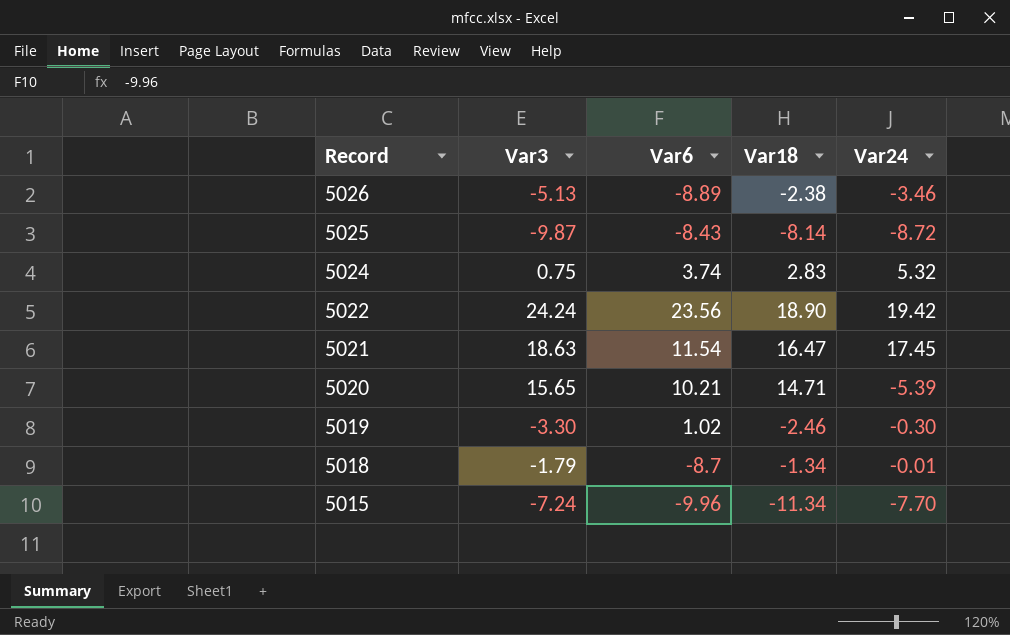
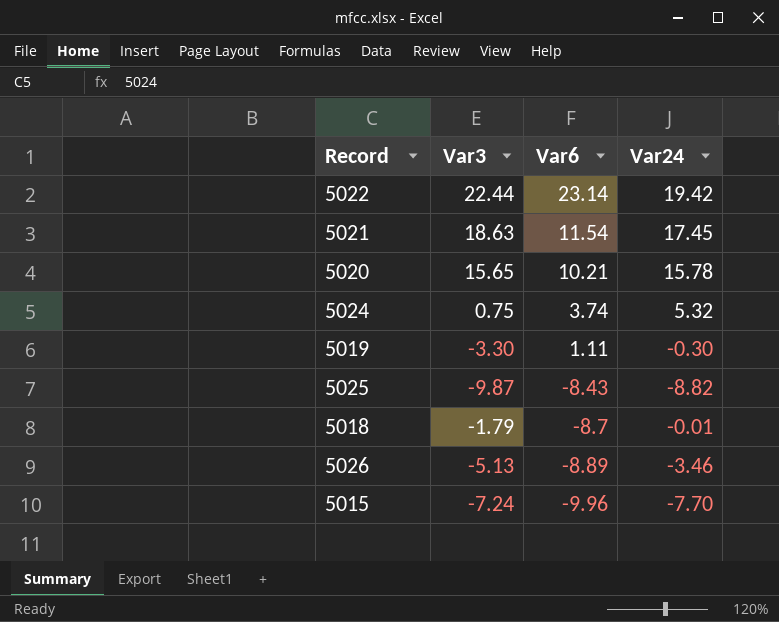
row order: Record descending -> Var6 descending
column Var18 | position: 4 -> none
5022 | Var3: 24.24 -> 22.44
5022 | Var6: 23.56 -> 23.14
5020 | Var24: -5.39 -> 15.78
5019 | Var6: 1.02 -> 1.11
5025 | Var24: -8.72 -> -8.82

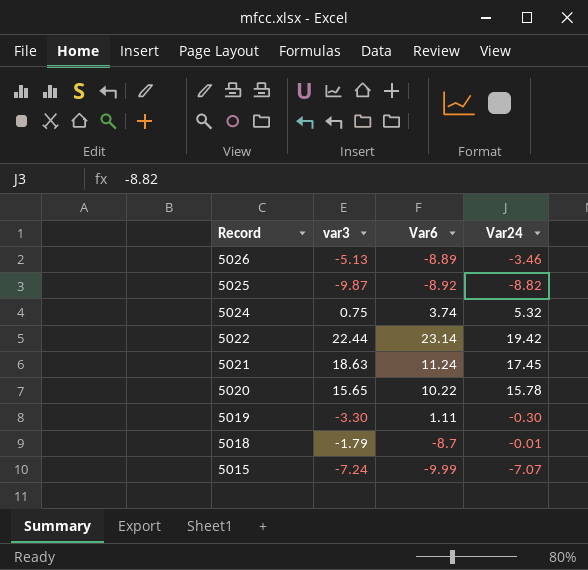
row order: Var6 descending -> Record descending
column name: Var3 -> var3
5025 | Var6: -8.43 -> -8.92
5021 | Var6: 11.54 -> 11.24
5020 | Var6: 10.21 -> 10.22
5015 | Var6: -9.96 -> -9.99
5015 | Var24: -7.70 -> -7.07

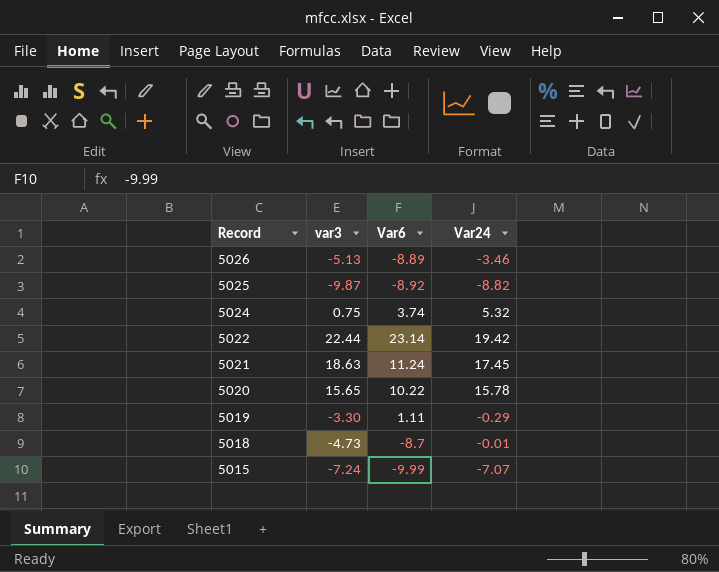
5019 | Var24: -0.30 -> -0.29
5018 | var3: -1.79 -> -4.73

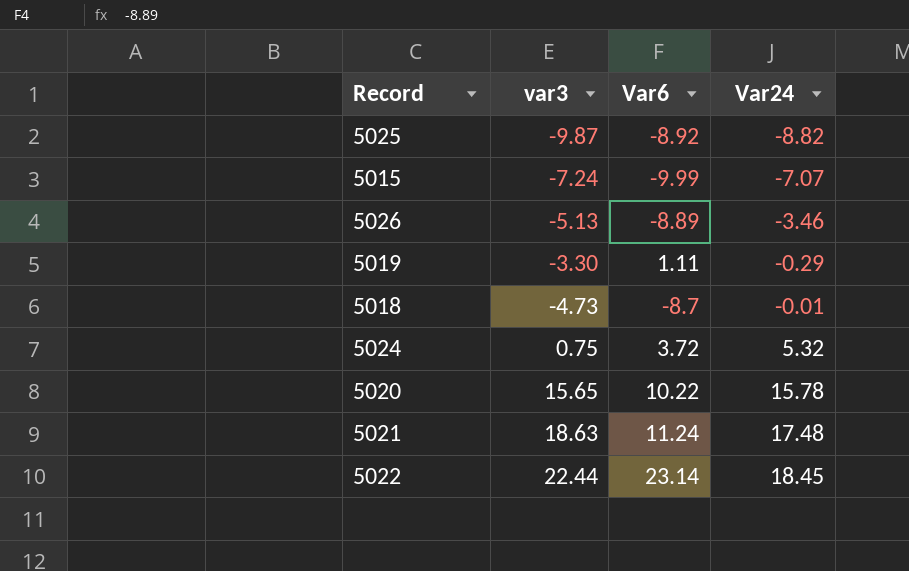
row order: Record descending -> Var24 ascending
5024 | Var6: 3.74 -> 3.72
5021 | Var24: 17.45 -> 17.48
5022 | Var24: 19.42 -> 18.45

